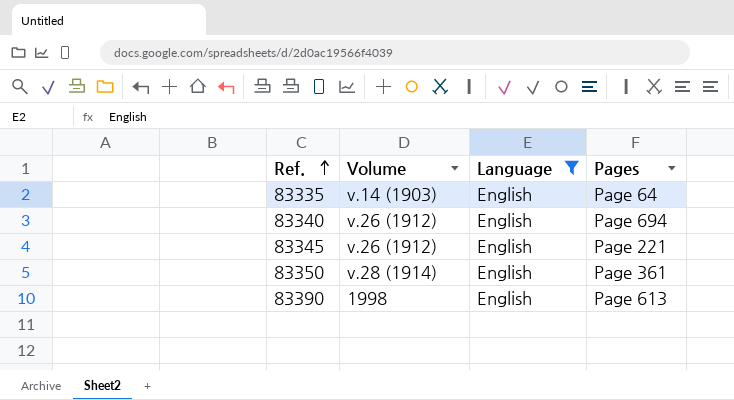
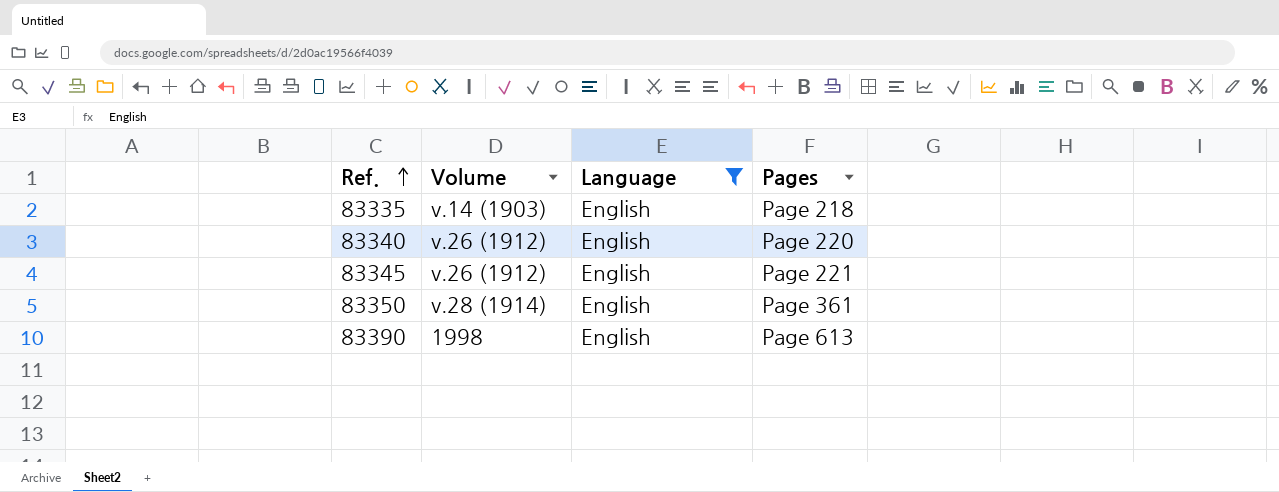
83335 | Pages: Page 64 -> Page 218
83340 | Pages: Page 694 -> Page 220

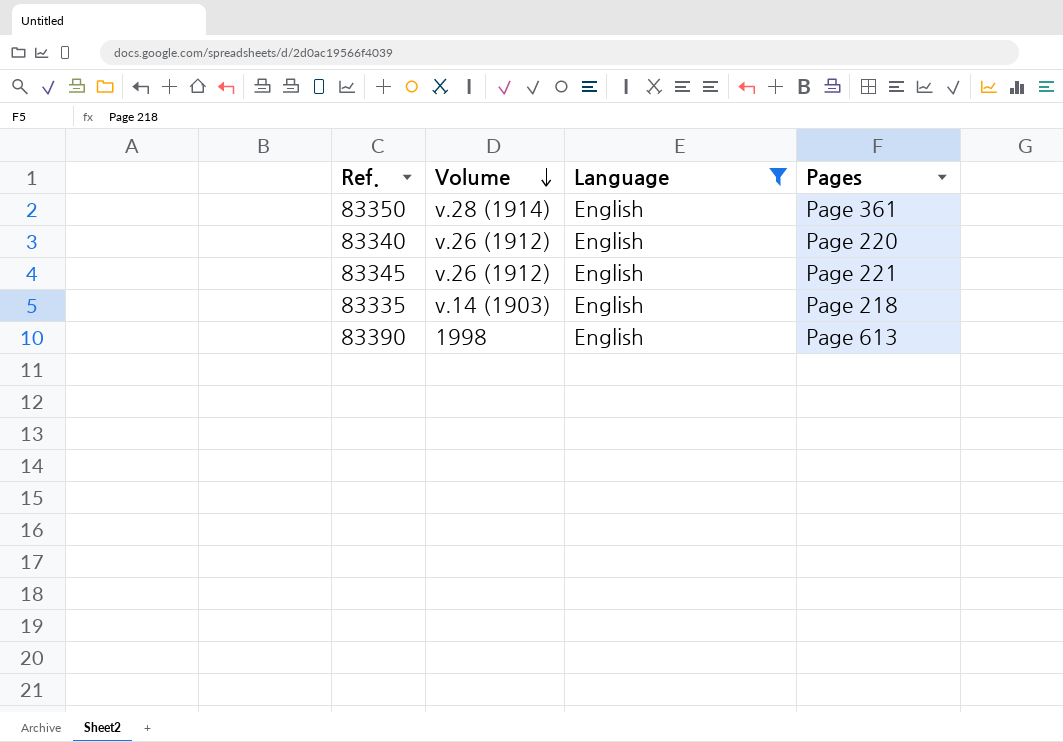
row order: Ref. ascending -> Volume descending

